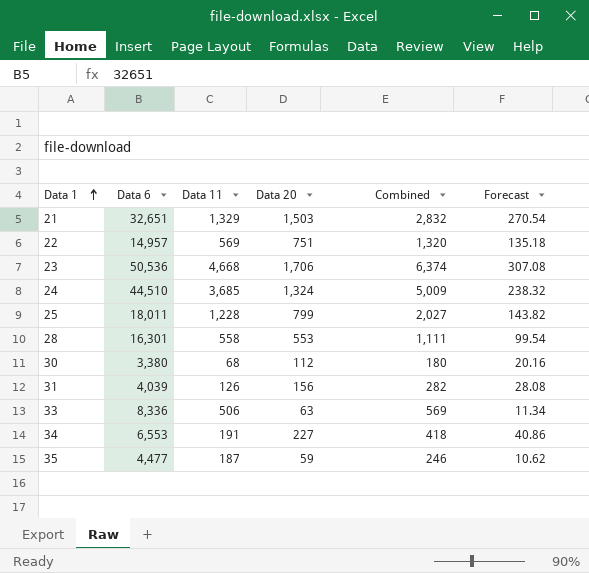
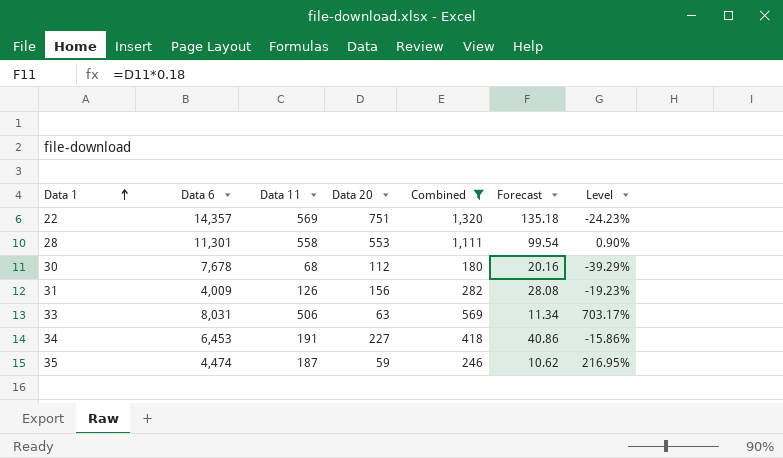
filter: none -> Combined <= 1,320
column Level | formula: none -> ([Data 11] - [Data 20]) / [Data 20]
22 | Data 6: 14,957 -> 14,357
28 | Data 6: 16,301 -> 11,301
30 | Data 6: 3,380 -> 7,678
31 | Data 6: 4,039 -> 4,009
33 | Data 6: 8,336 -> 8,031
34 | Data 6: 6,553 -> 6,453
35 | Data 6: 4,477 -> 4,474

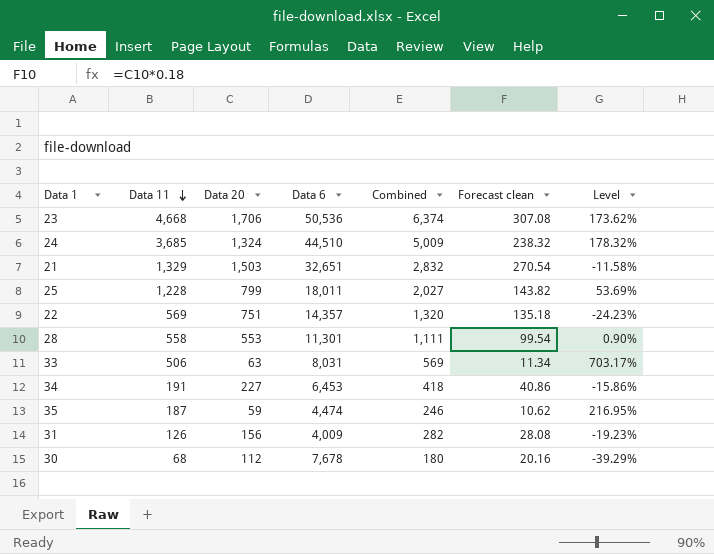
filter: Combined <= 1,320 -> none
row order: Data 1 ascending -> Data 11 descending
column Data 6 | position: 2 -> 4
column name: Forecast -> Forecast clean

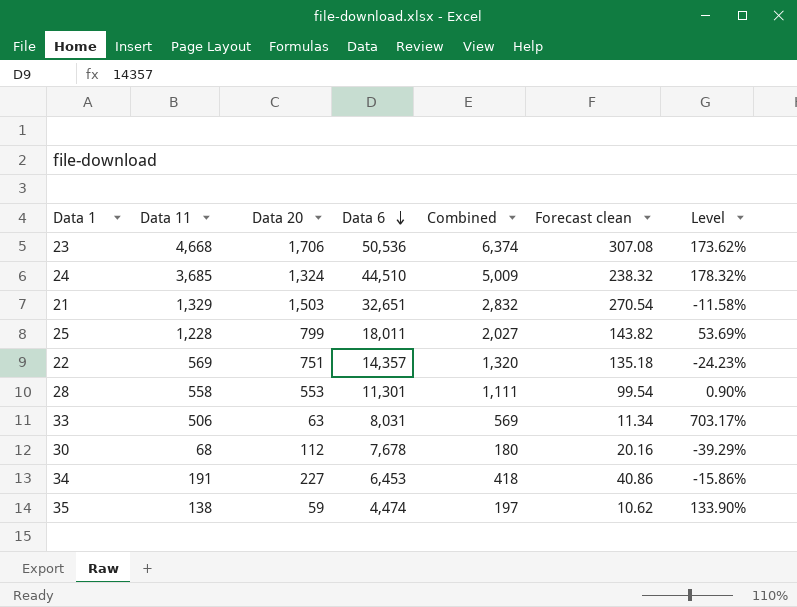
row order: Data 11 descending -> Data 6 descending
row 31: 126 | 156 | 4,009 | 282 | 28.08 | -19.23% -> none
35 | Data 11: 187 -> 138
35 | Combined: 246 -> 197
35 | Level: 216.95% -> 133.90%

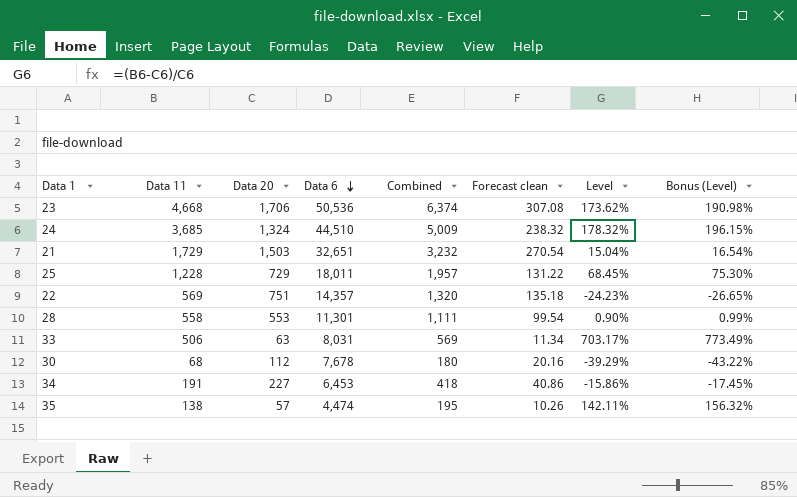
column Bonus (Level) | formula: none -> [Level] * 1.1
21 | Data 11: 1,329 -> 1,729
21 | Combined: 2,832 -> 3,232
21 | Level: -11.58% -> 15.04%
25 | Data 20: 799 -> 729
25 | Combined: 2,027 -> 1,957
25 | Forecast clean: 143.82 -> 131.22
25 | Level: 53.69% -> 68.45%
35 | Data 20: 59 -> 57
35 | Combined: 197 -> 195
35 | Forecast clean: 10.62 -> 10.26
35 | Level: 133.90% -> 142.11%

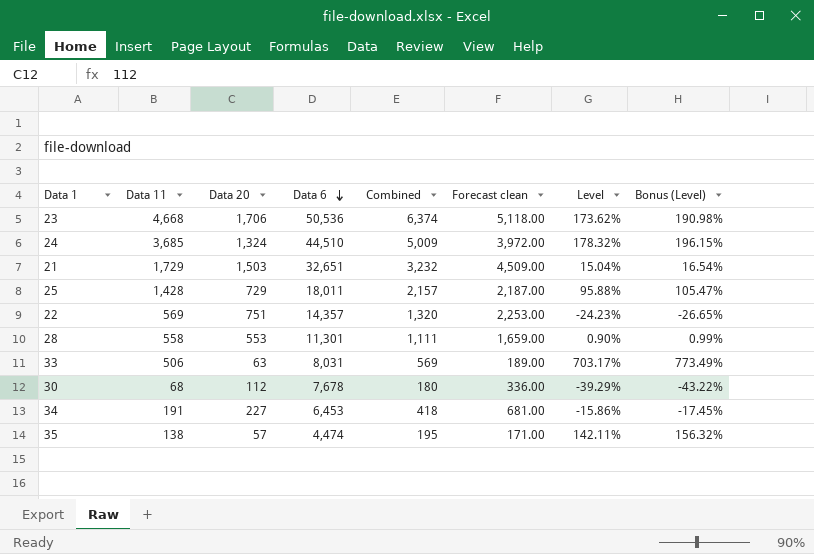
column Forecast clean | formula: [Data 20] * 0.18 -> [Data 20] * 3
25 | Data 11: 1,228 -> 1,428
25 | Combined: 1,957 -> 2,157
25 | Level: 68.45% -> 95.88%
25 | Bonus (Level): 75.30% -> 105.47%

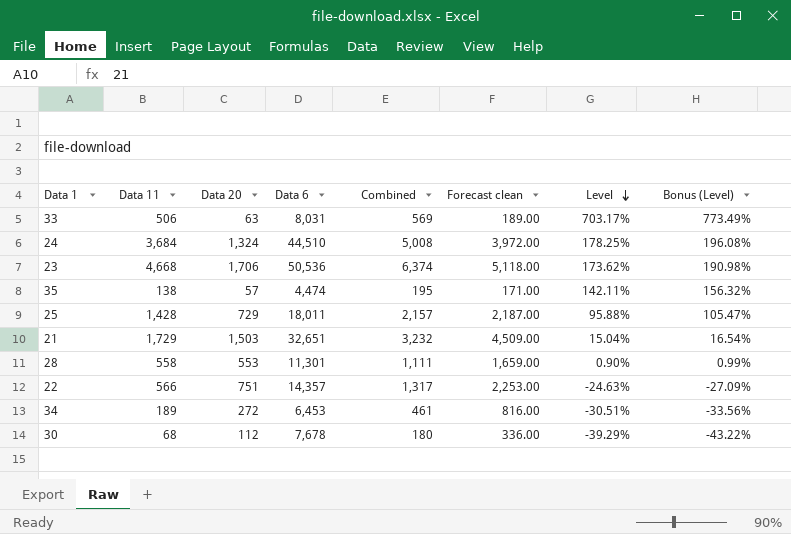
row order: Data 6 descending -> Level descending
24 | Data 11: 3,685 -> 3,684
24 | Combined: 5,009 -> 5,008
24 | Level: 178.32% -> 178.25%
24 | Bonus (Level): 196.15% -> 196.08%
22 | Data 11: 569 -> 566
22 | Combined: 1,320 -> 1,317
22 | Level: -24.23% -> -24.63%
22 | Bonus (Level): -26.65% -> -27.09%
34 | Data 11: 191 -> 189
34 | Data 20: 227 -> 272
34 | Combined: 418 -> 461
34 | Forecast clean: 681.00 -> 816.00
34 | Level: -15.86% -> -30.51%
34 | Bonus (Level): -17.45% -> -33.56%

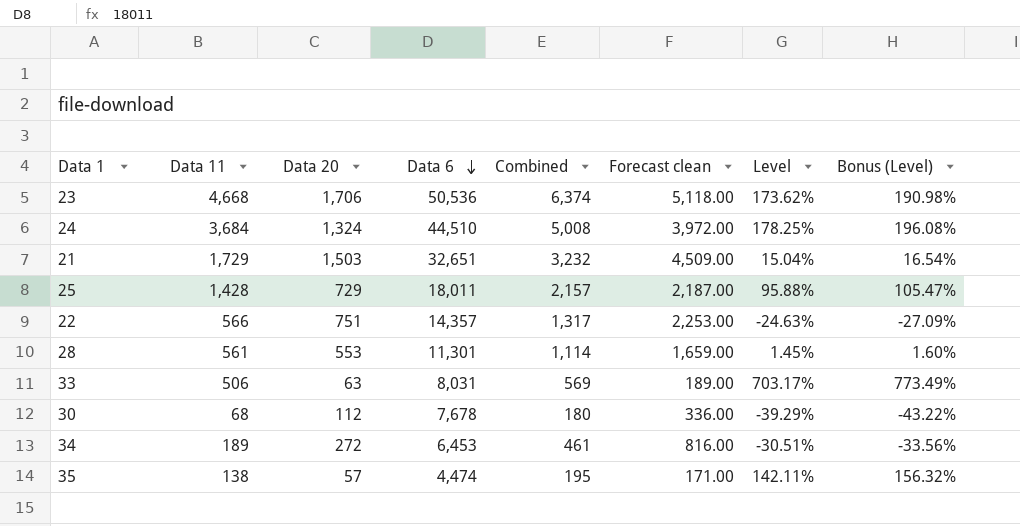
row order: Level descending -> Data 6 descending
28 | Data 11: 558 -> 561
28 | Combined: 1,111 -> 1,114
28 | Level: 0.90% -> 1.45%
28 | Bonus (Level): 0.99% -> 1.60%

